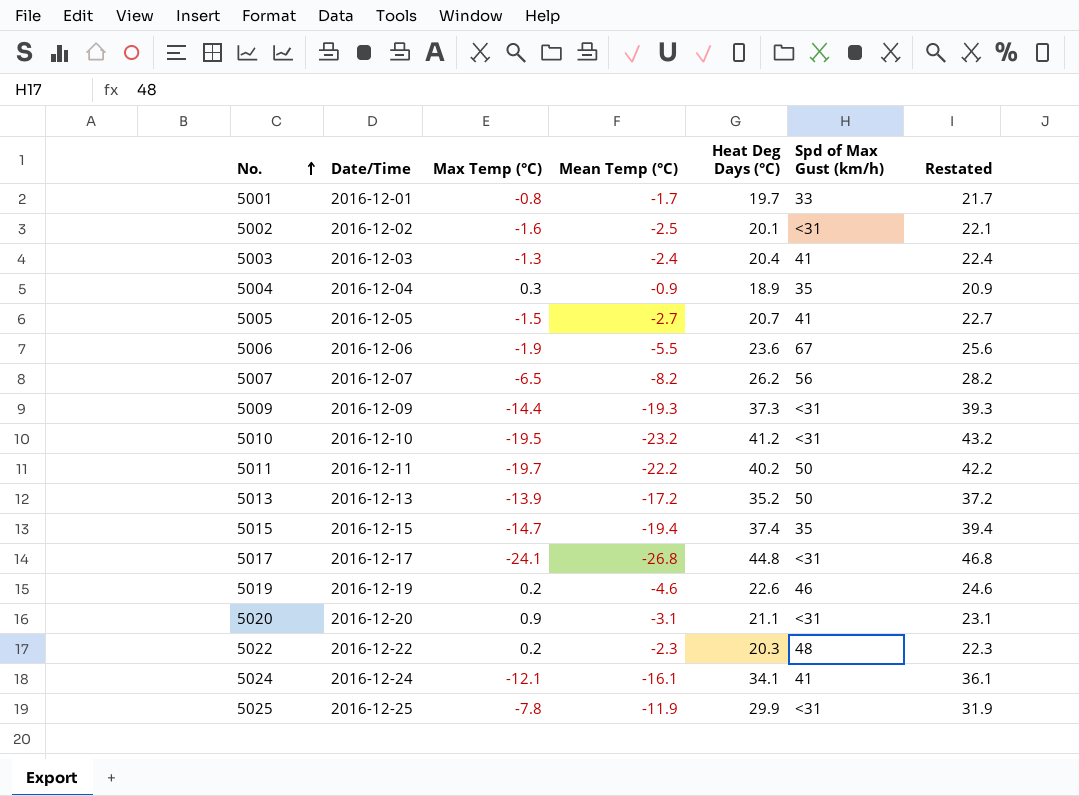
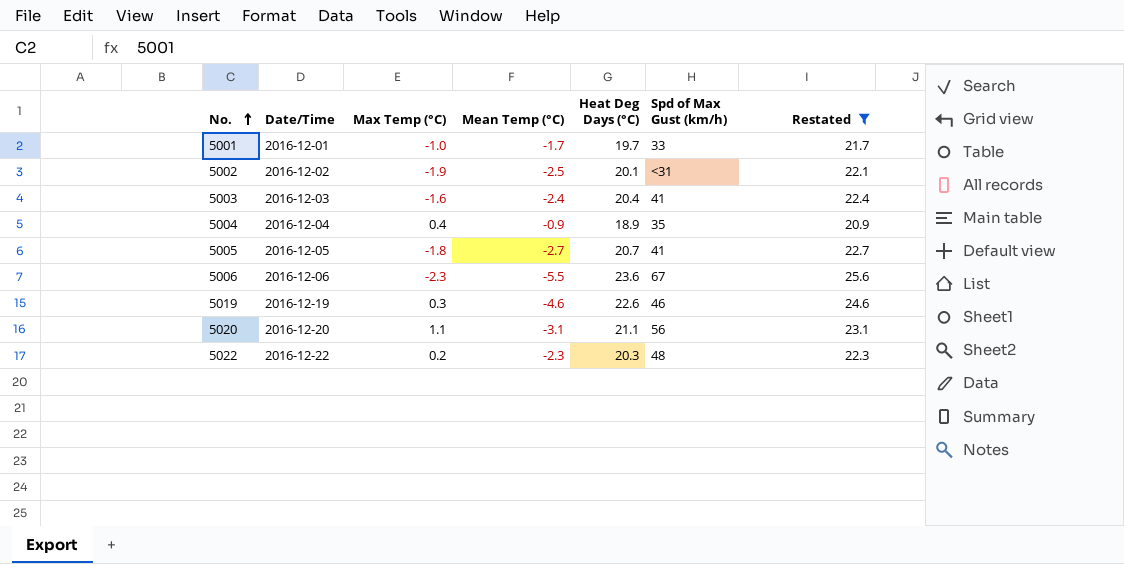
filter: none -> Restated <= 25.6
5001 | Max Temp (°C): -0.8 -> -1.0
5002 | Max Temp (°C): -1.6 -> -1.9
5003 | Max Temp (°C): -1.3 -> -1.6
5004 | Max Temp (°C): 0.3 -> 0.4
5005 | Max Temp (°C): -1.5 -> -1.8
5006 | Max Temp (°C): -1.9 -> -2.3
5019 | Max Temp (°C): 0.2 -> 0.3
5020 | Max Temp (°C): 0.9 -> 1.1
5020 | Spd of Max Gust (km/h): <31 -> 56

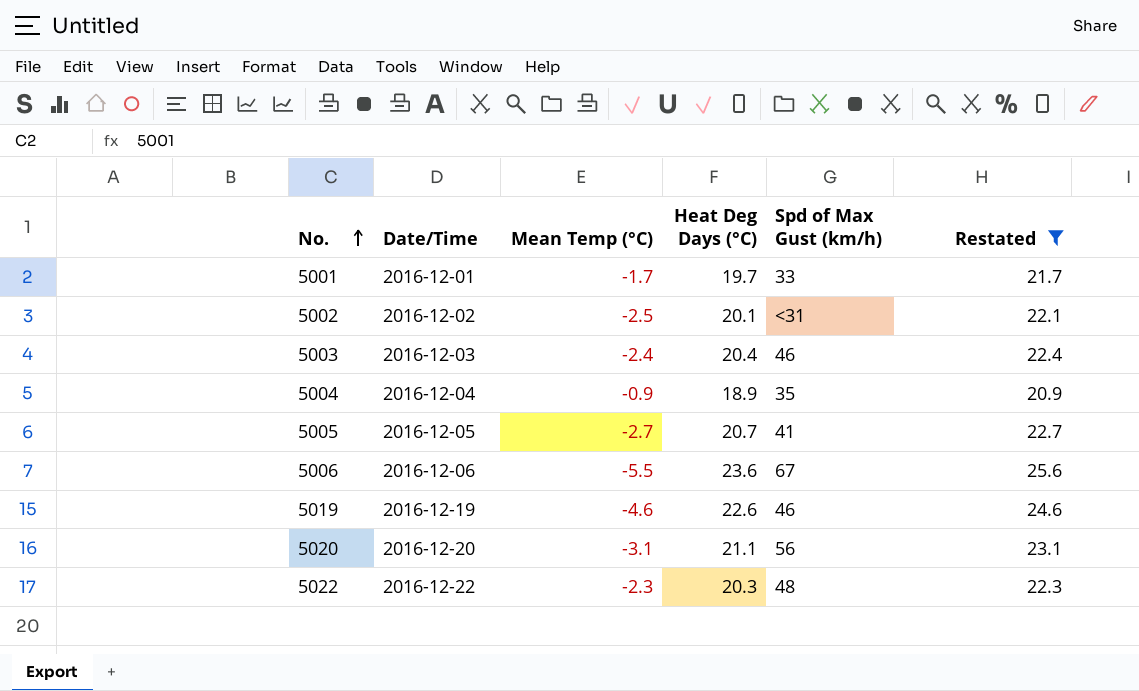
column Max Temp (°C) | position: 3 -> none
5003 | Spd of Max Gust (km/h): 41 -> 46

